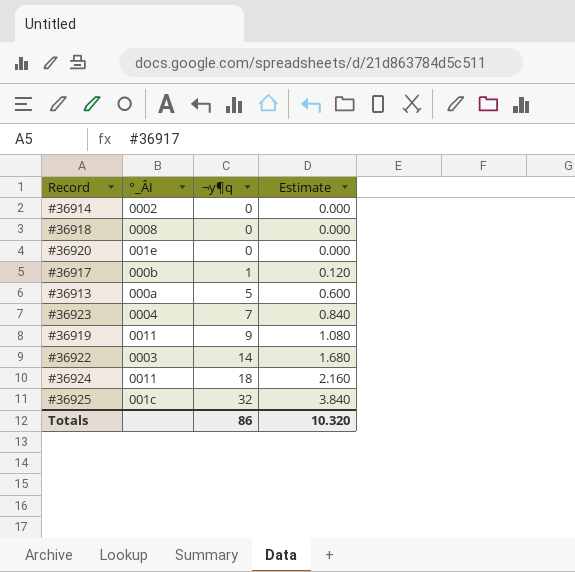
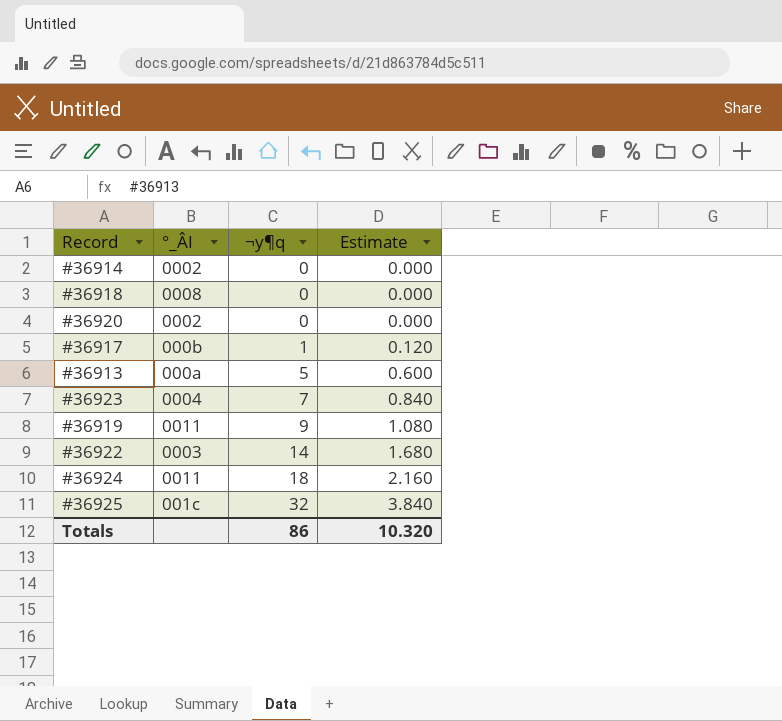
#36920 | °_ÂI: 001e -> 0002

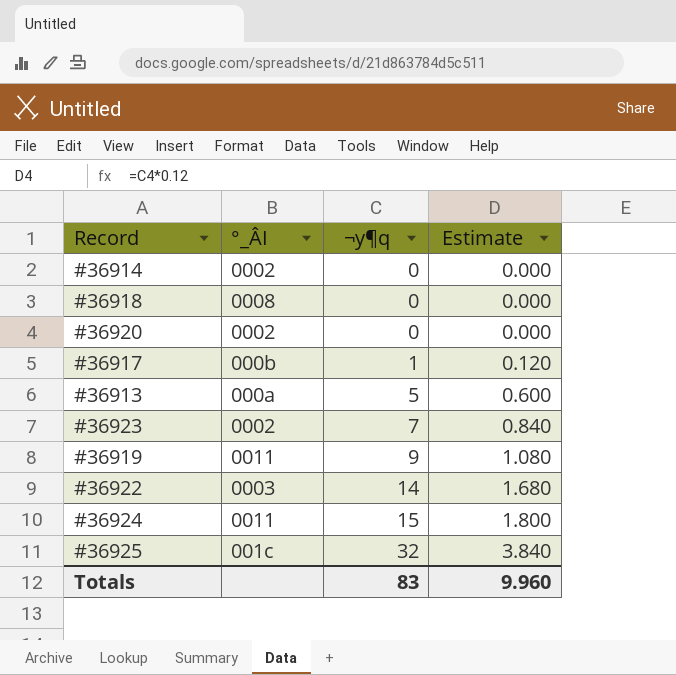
#36923 | °_ÂI: 0004 -> 0002
#36924 | ¬y¶q: 18 -> 15
#36924 | Estimate: 2.160 -> 1.800
Totals | ¬y¶q: 86 -> 83
Totals | Estimate: 10.320 -> 9.960

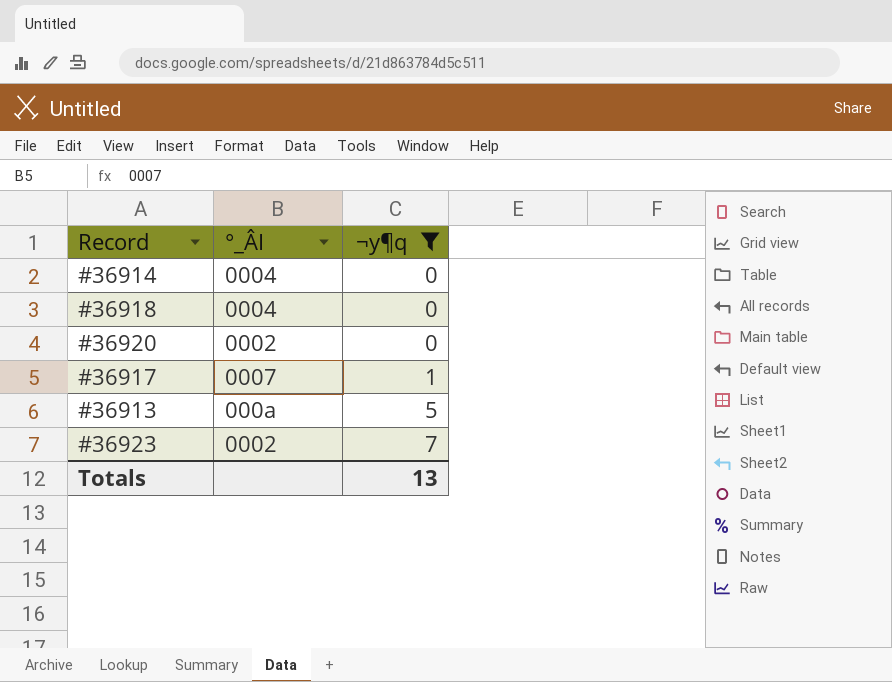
filter: none -> ¬y¶q <= 7
column Estimate | formula: [¬y¶q] * 0.12 -> none
#36914 | °_ÂI: 0002 -> 0004
#36918 | °_ÂI: 0008 -> 0004
#36917 | °_ÂI: 000b -> 0007
Totals | ¬y¶q: 83 -> 13

